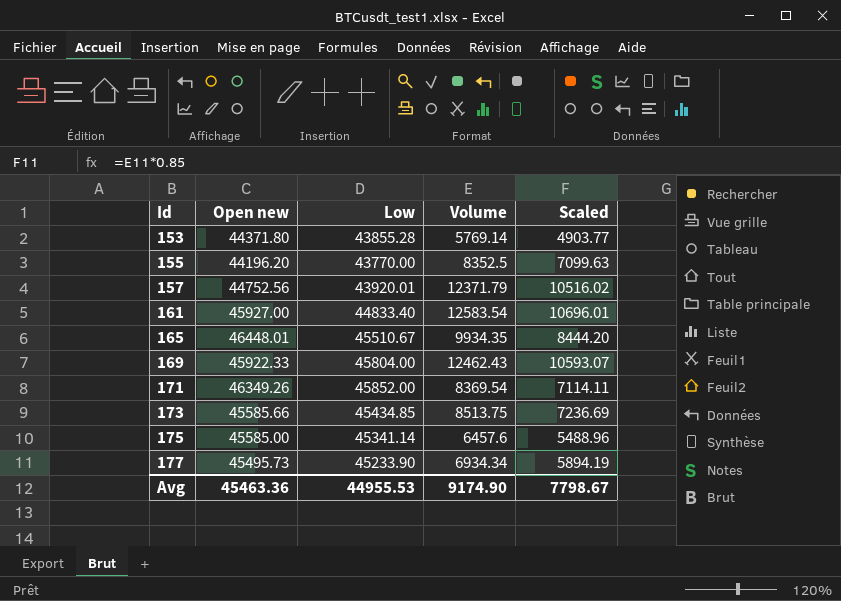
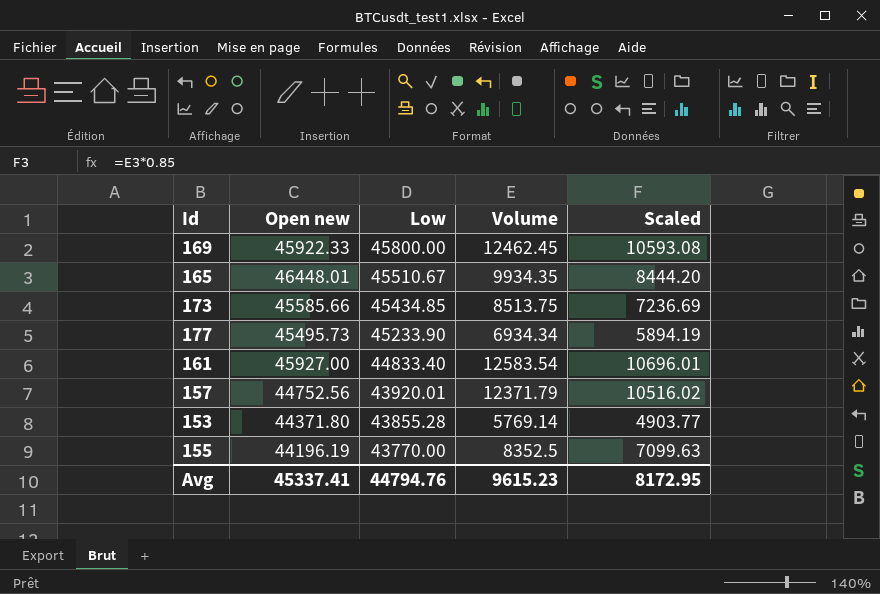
row order: Id ascending -> Low descending
row 171: 46349.26 | 45852.00 | 8369.54 | 7114.11 -> none
row 175: 45585.00 | 45341.14 | 6457.6 | 5488.96 -> none
169 | Low: 45804.00 -> 45800.00
169 | Volume: 12462.43 -> 12462.45
169 | Scaled: 10593.07 -> 10593.08
155 | Open new: 44196.20 -> 44196.19
Avg | Open new: 45463.36 -> 45337.41
Avg | Low: 44955.53 -> 44794.76
Avg | Volume: 9174.90 -> 9615.23
Avg | Scaled: 7798.67 -> 8172.95

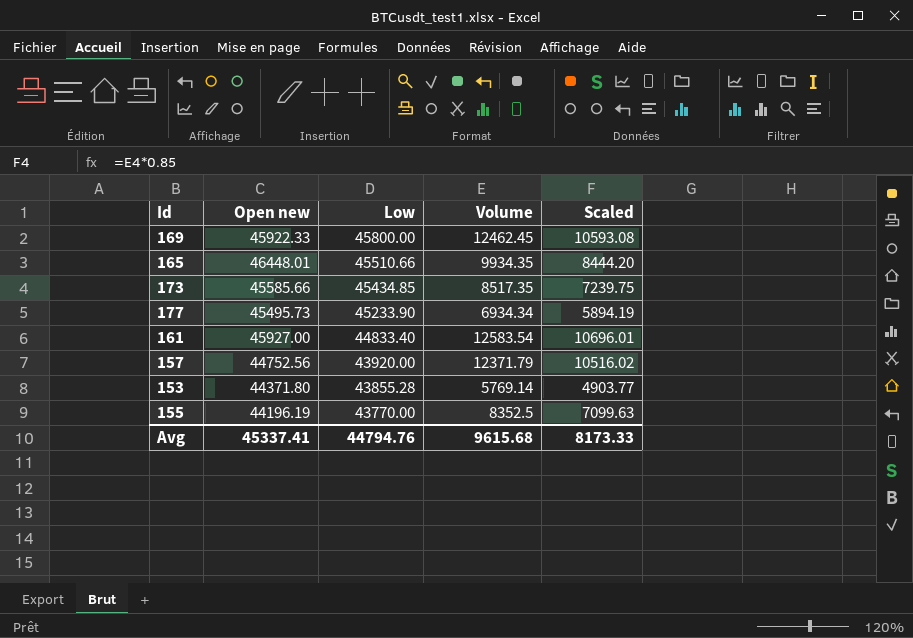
165 | Low: 45510.67 -> 45510.66
173 | Volume: 8513.75 -> 8517.35
173 | Scaled: 7236.69 -> 7239.75
157 | Low: 43920.01 -> 43920.00
Avg | Volume: 9615.23 -> 9615.68
Avg | Scaled: 8172.95 -> 8173.33

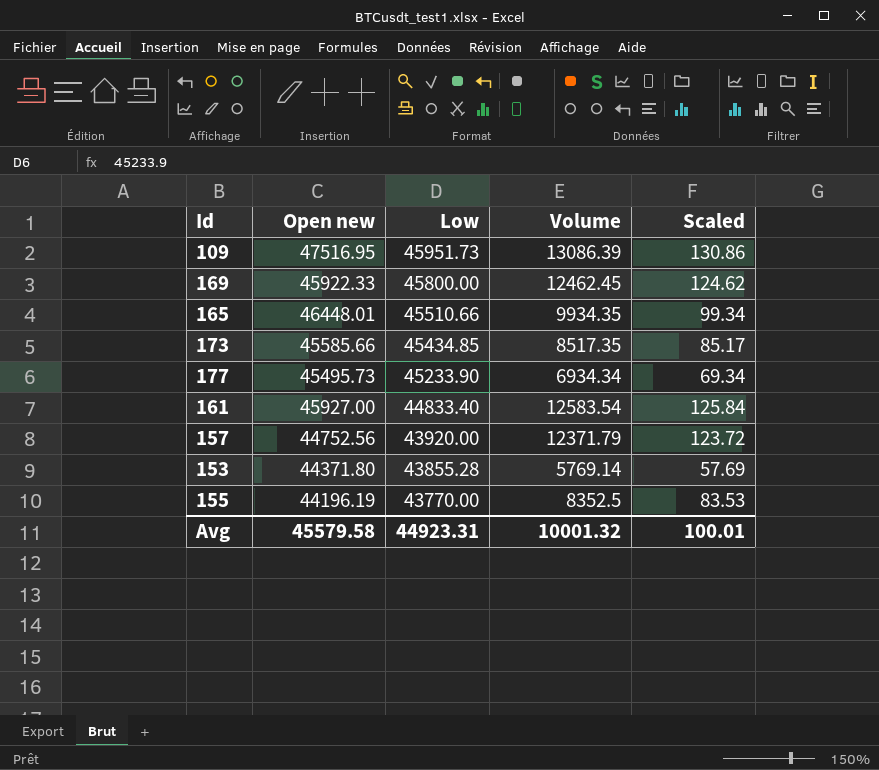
column Scaled | formula: [Volume] * 0.85 -> [Volume] * 0.01
row 109: none -> 47516.95 | 45951.73 | 13086.39 | 130.86
Avg | Open new: 45337.41 -> 45579.58
Avg | Low: 44794.76 -> 44923.31
Avg | Volume: 9615.68 -> 10001.32
Avg | Scaled: 8173.33 -> 100.01

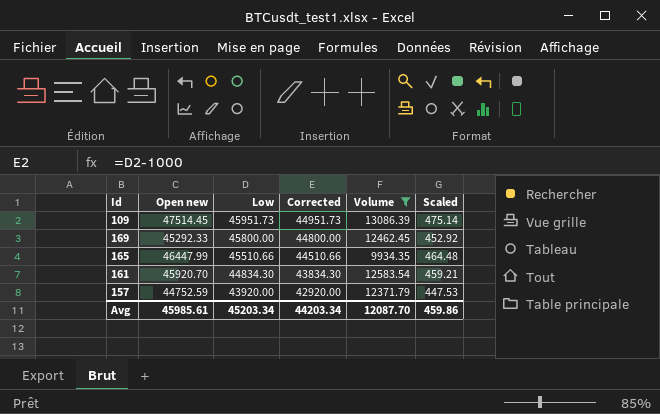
filter: none -> Volume >= 9934.35
column Corrected | formula: none -> [Low] - 1000
column Scaled | formula: [Volume] * 0.01 -> [Open new] * 0.01
109 | Open new: 47516.95 -> 47514.45
169 | Open new: 45922.33 -> 45292.33
165 | Open new: 46448.01 -> 46447.99
161 | Open new: 45927.00 -> 45920.70
161 | Low: 44833.40 -> 44834.30
157 | Open new: 44752.56 -> 44752.59
Avg | Open new: 45579.58 -> 45985.61
Avg | Low: 44923.31 -> 45203.34
Avg | Volume: 10001.32 -> 12087.70
Avg | Scaled: 100.01 -> 459.86

